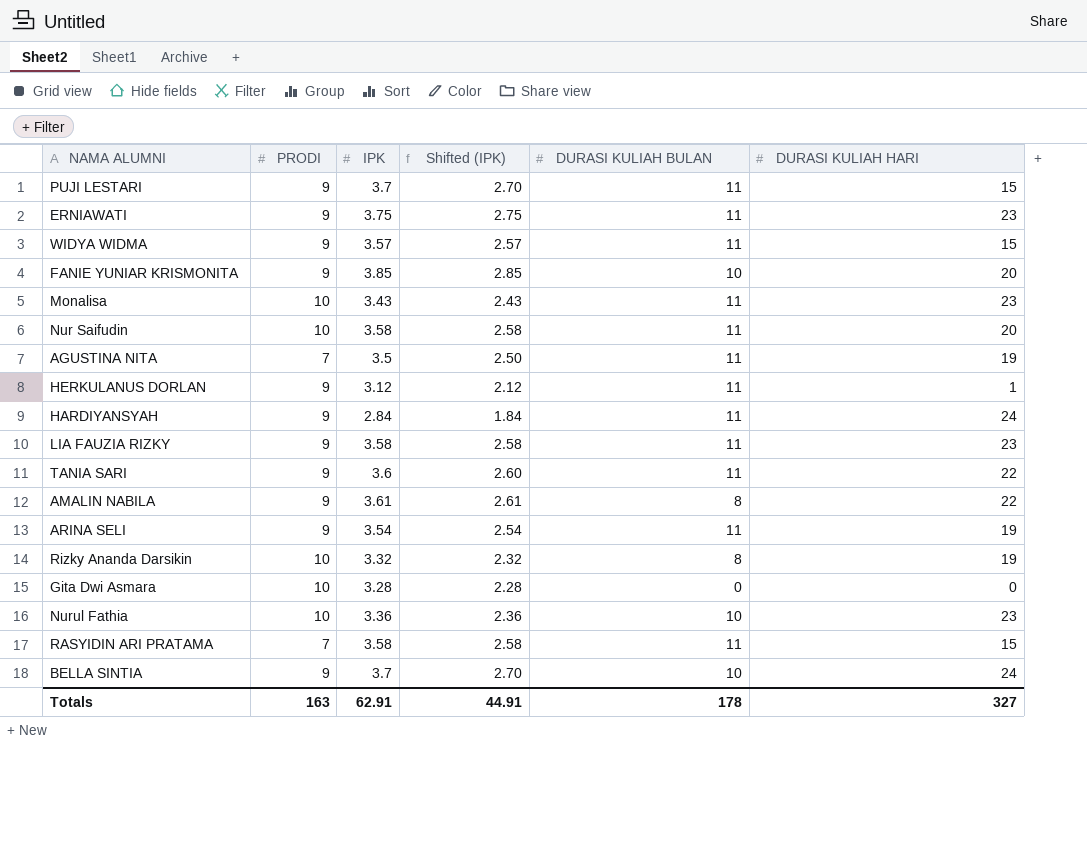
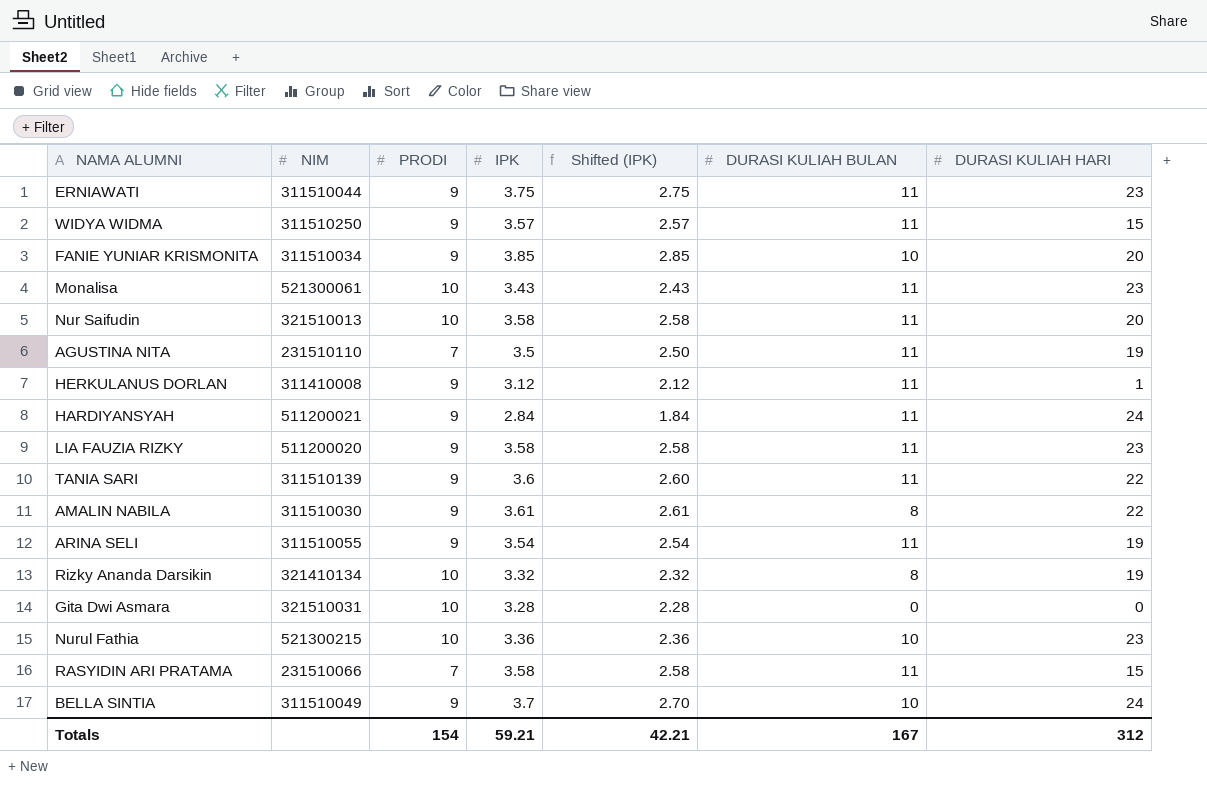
column NIM | position: none -> 2
row PUJI LESTARI: 9 | 3.7 | 2.70 | 11 | 15 -> none
Totals | PRODI: 163 -> 154
Totals | IPK: 62.91 -> 59.21
Totals | Shifted (IPK): 44.91 -> 42.21
Totals | DURASI KULIAH BULAN: 178 -> 167
Totals | DURASI KULIAH HARI: 327 -> 312

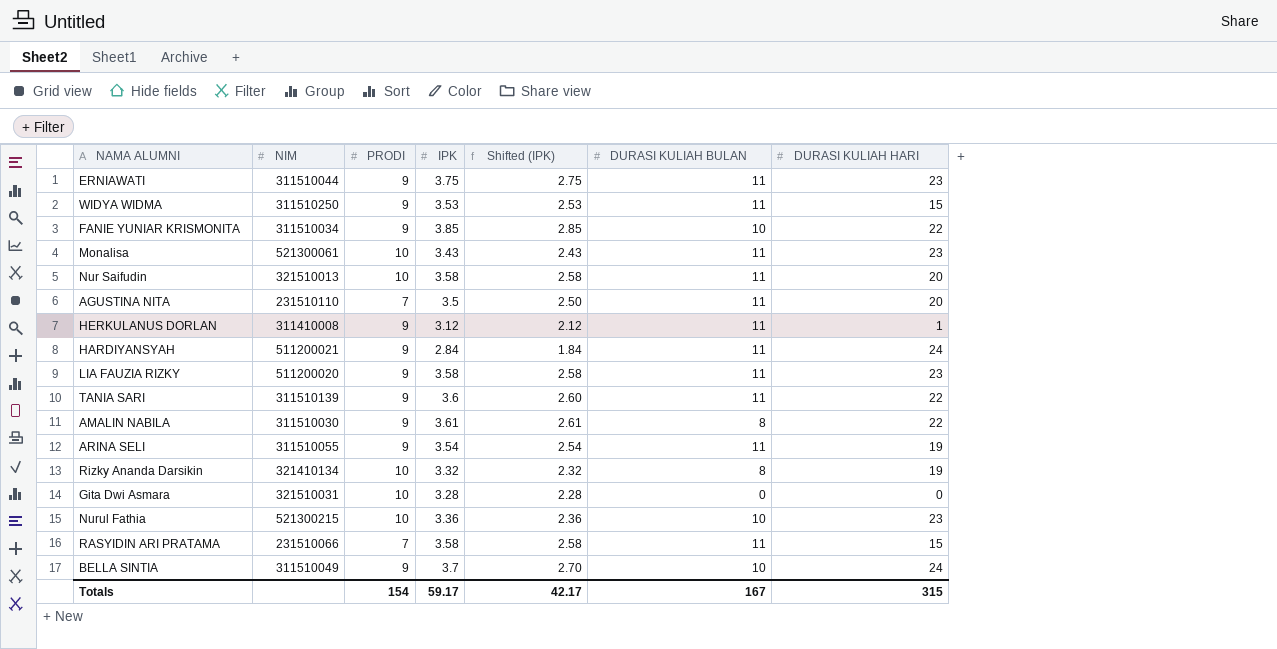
WIDYA WIDMA | IPK: 3.57 -> 3.53
WIDYA WIDMA | Shifted (IPK): 2.57 -> 2.53
FANIE YUNIAR KRISMONITA | DURASI KULIAH HARI: 20 -> 22
AGUSTINA NITA | DURASI KULIAH HARI: 19 -> 20
Totals | IPK: 59.21 -> 59.17
Totals | Shifted (IPK): 42.21 -> 42.17
Totals | DURASI KULIAH HARI: 312 -> 315

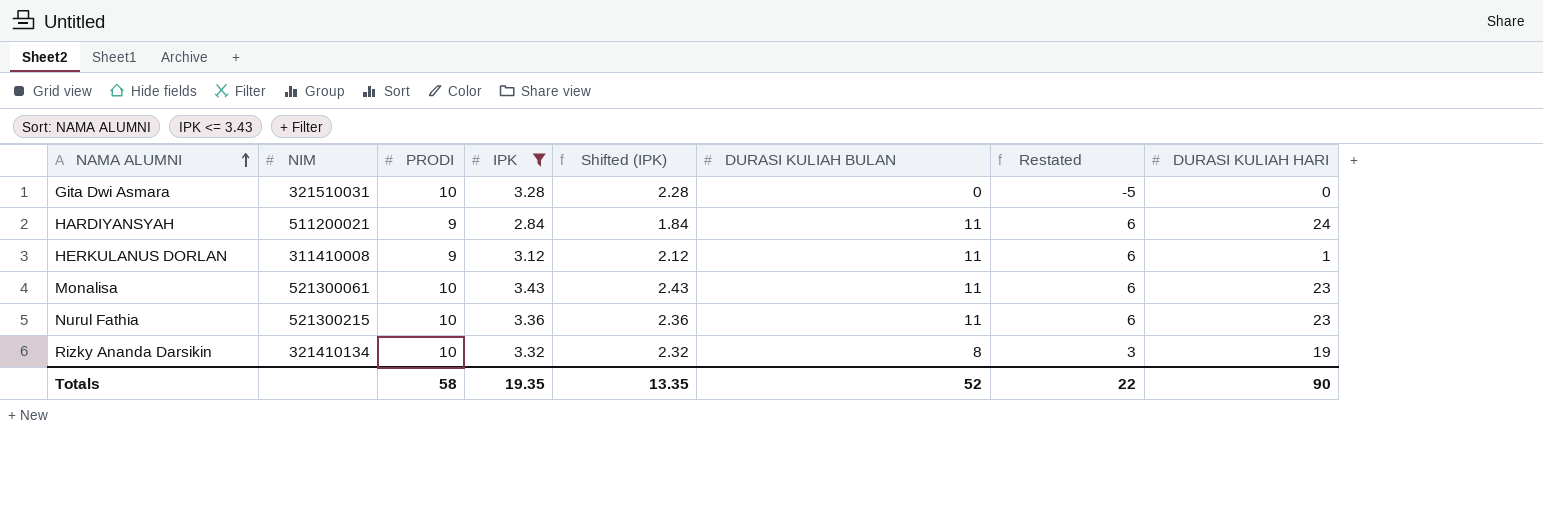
filter: none -> IPK <= 3.43
row order: none -> NAMA ALUMNI ascending
column Restated | formula: none -> [DURASI KULIAH BULAN] - 5
Nurul Fathia | DURASI KULIAH BULAN: 10 -> 11
Totals | PRODI: 154 -> 58
Totals | IPK: 59.17 -> 19.35
Totals | Shifted (IPK): 42.17 -> 13.35
Totals | DURASI KULIAH BULAN: 167 -> 52
Totals | DURASI KULIAH HARI: 315 -> 90

